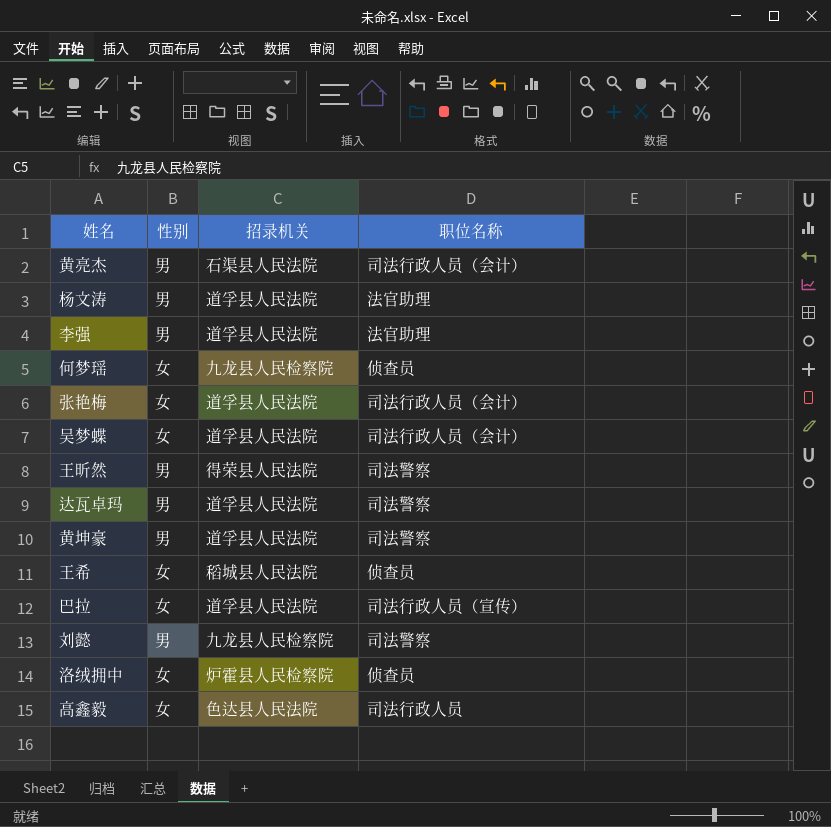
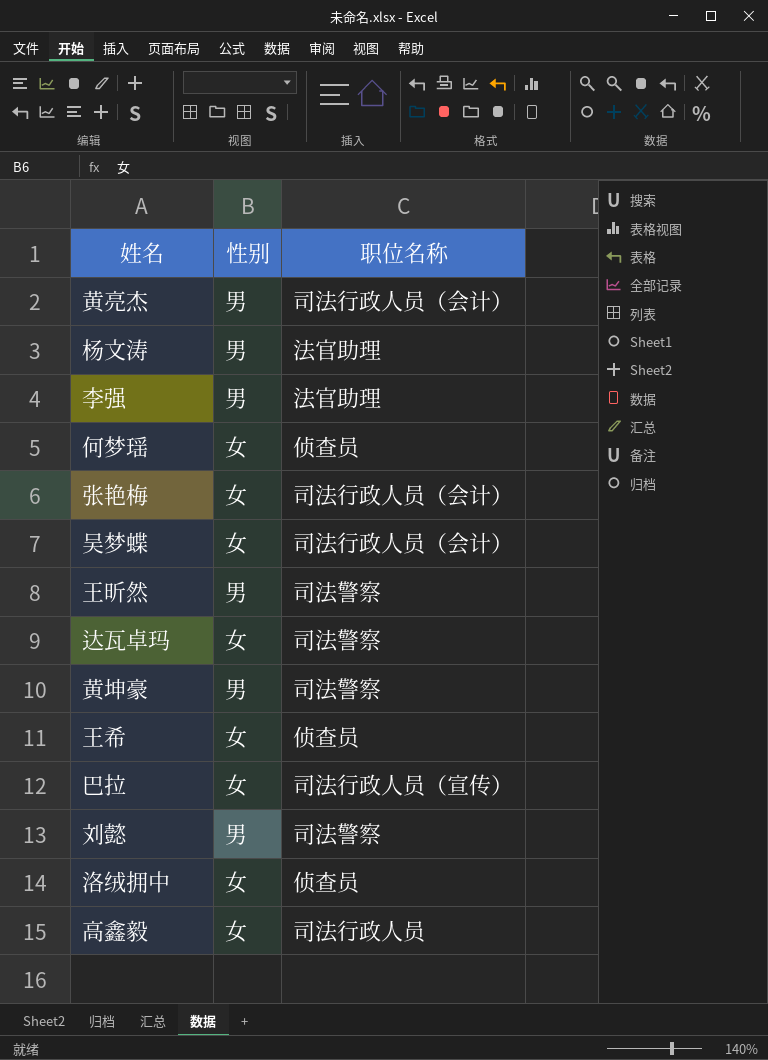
column 招录机关 | position: 3 -> none
达瓦卓玛 | 性别: 男 -> 女

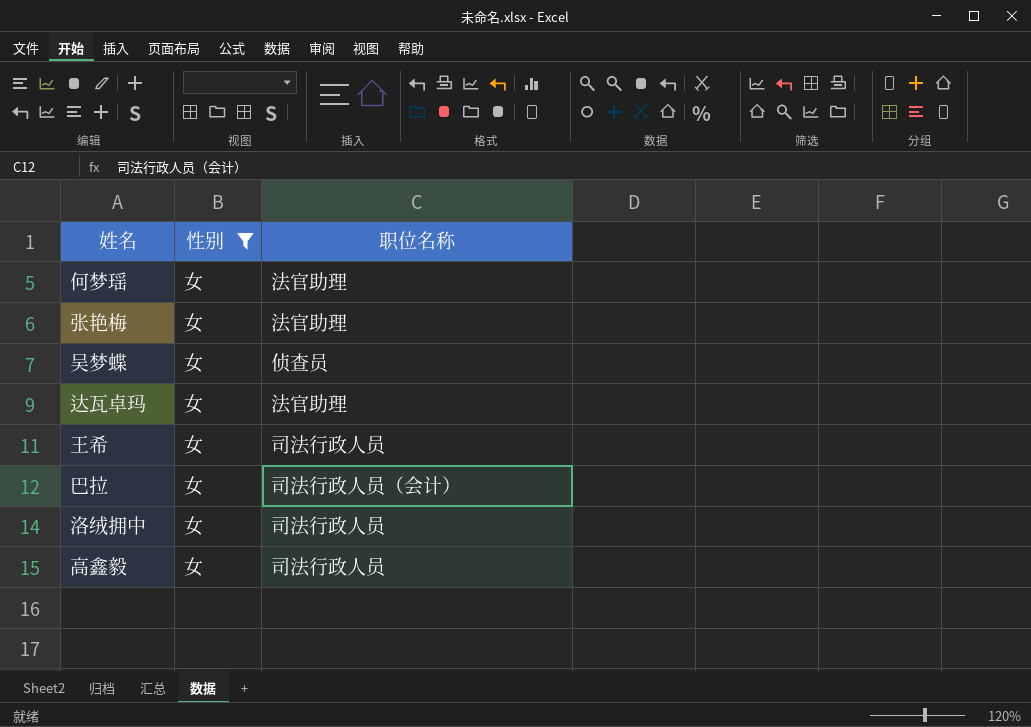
filter: none -> 性别 = 女
何梦瑶 | 职位名称: 侦查员 -> 法官助理
张艳梅 | 职位名称: 司法行政人员（会计） -> 法官助理
吴梦蝶 | 职位名称: 司法行政人员（会计） -> 侦查员
达瓦卓玛 | 职位名称: 司法警察 -> 法官助理
王希 | 职位名称: 侦查员 -> 司法行政人员
巴拉 | 职位名称: 司法行政人员（宣传） -> 司法行政人员（会计）
洛绒拥中 | 职位名称: 侦查员 -> 司法行政人员

